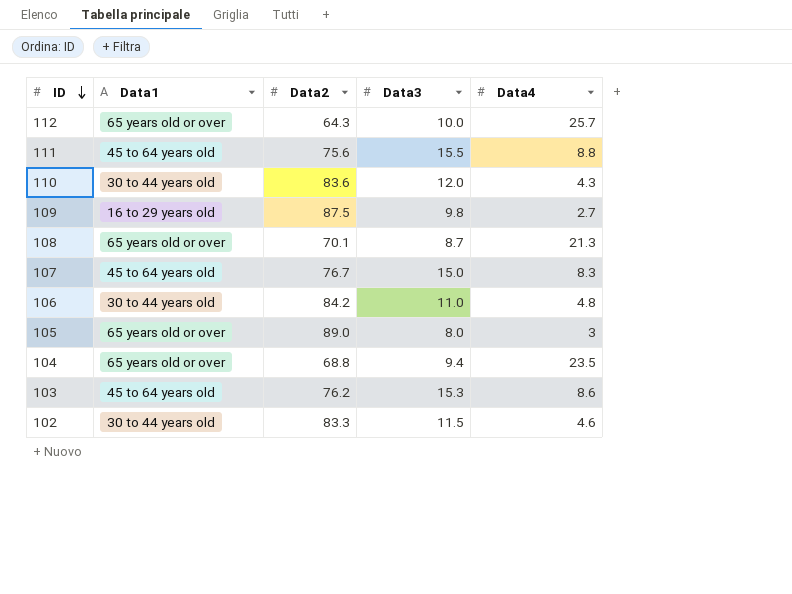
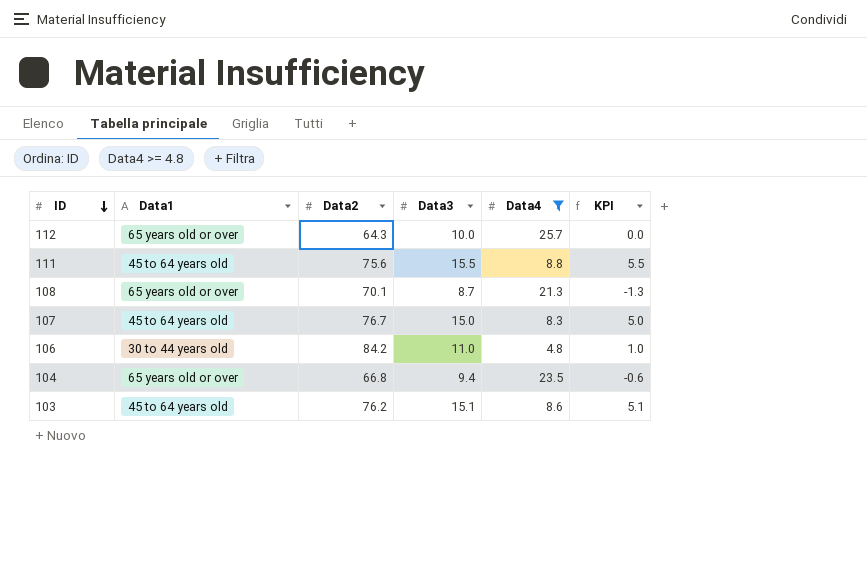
filter: none -> Data4 >= 4.8
column KPI | formula: none -> [Data3] - 10
104 | Data2: 68.8 -> 66.8
103 | Data3: 15.3 -> 15.1

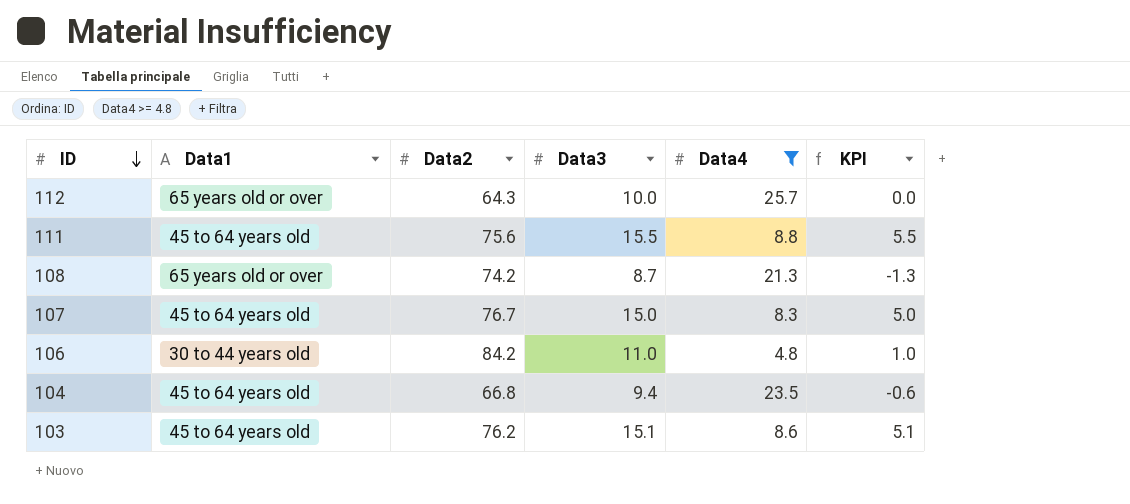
108 | Data2: 70.1 -> 74.2
104 | Data1: 65 years old or over -> 45 to 64 years old

